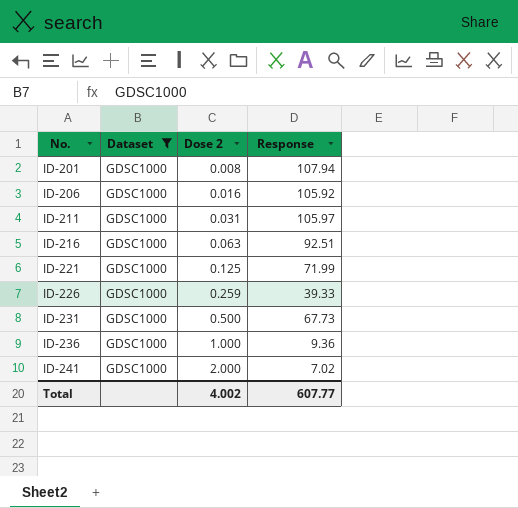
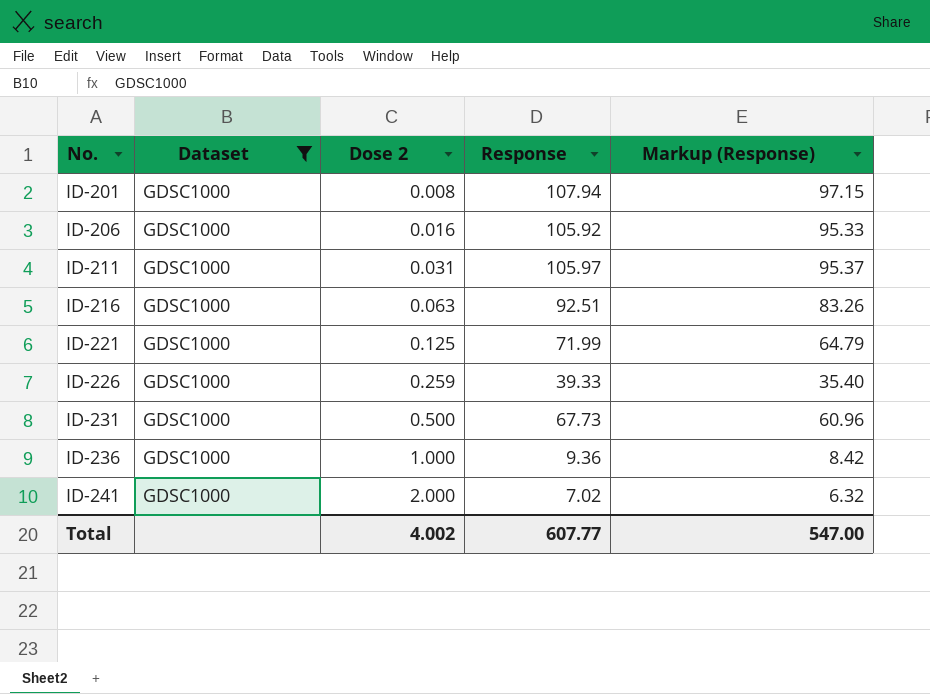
column Markup (Response) | formula: none -> [Response] * 0.9

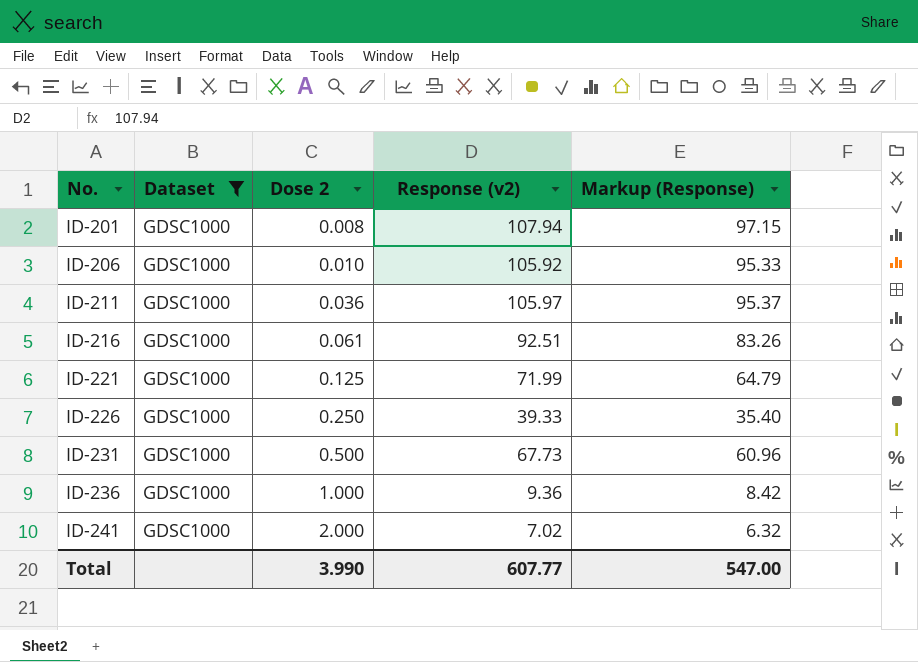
column name: Response -> Response (v2)
ID-206 | Dose 2: 0.016 -> 0.010
ID-211 | Dose 2: 0.031 -> 0.036
ID-216 | Dose 2: 0.063 -> 0.061
ID-226 | Dose 2: 0.259 -> 0.250
Total | Dose 2: 4.002 -> 3.990

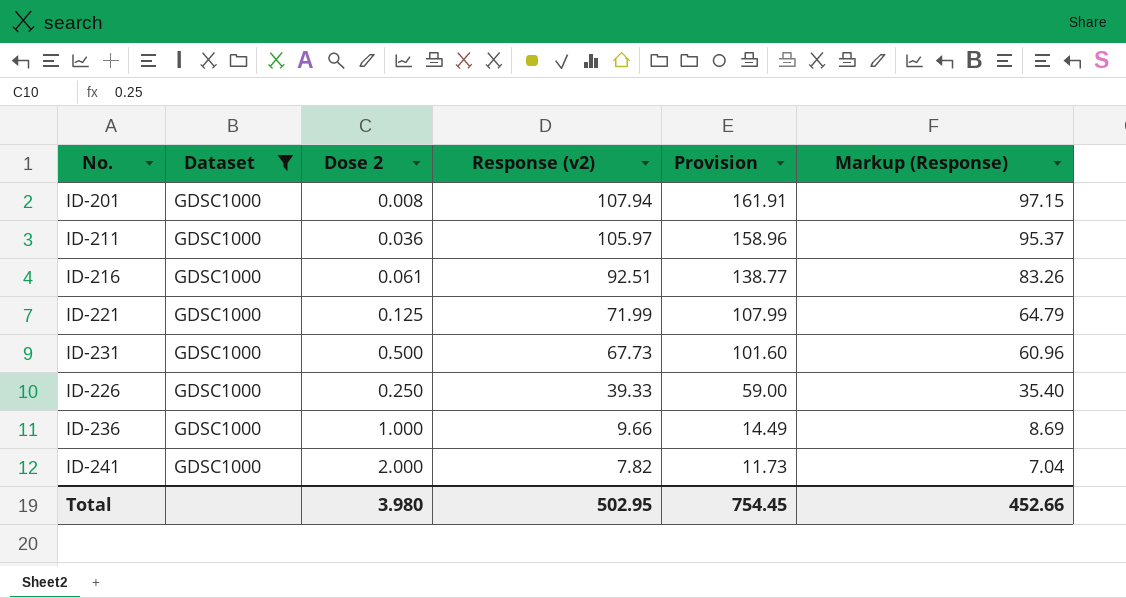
row order: No. ascending -> Response (v2) descending
column Provision | formula: none -> [Response (v2)] * 1.5
row ID-206: GDSC1000 | 0.010 | 105.92 | 95.33 -> none
ID-236 | Response (v2): 9.36 -> 9.66
ID-236 | Markup (Response): 8.42 -> 8.69
ID-241 | Response (v2): 7.02 -> 7.82
ID-241 | Markup (Response): 6.32 -> 7.04
Total | Dose 2: 3.990 -> 3.980
Total | Response (v2): 607.77 -> 502.95
Total | Markup (Response): 547.00 -> 452.66

